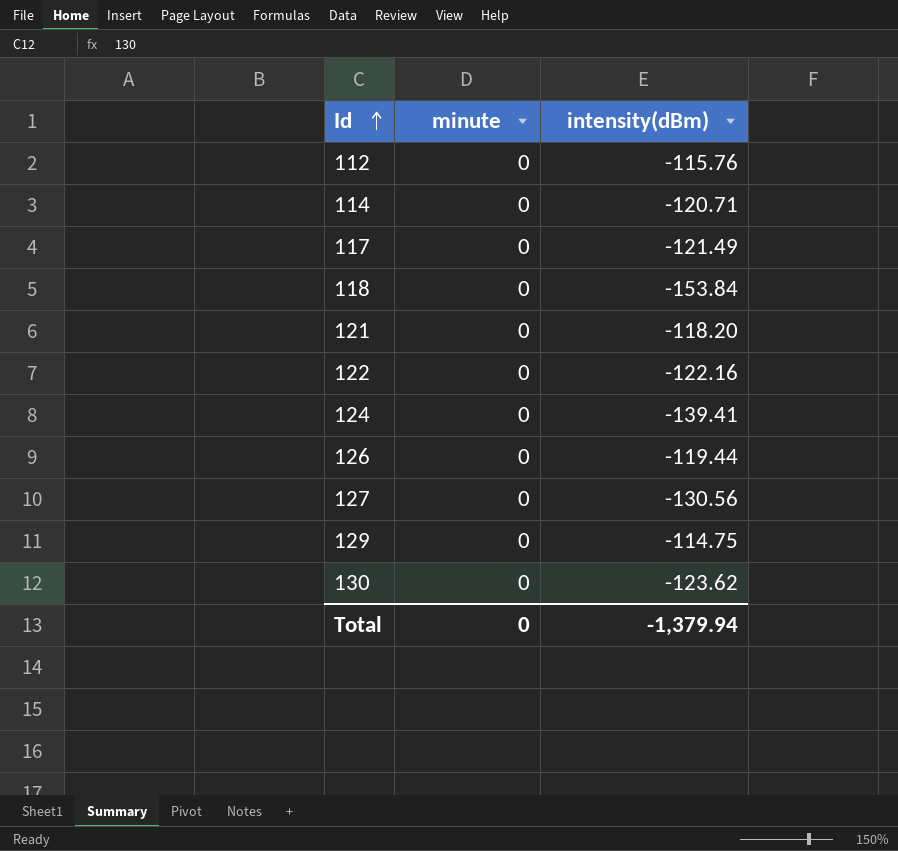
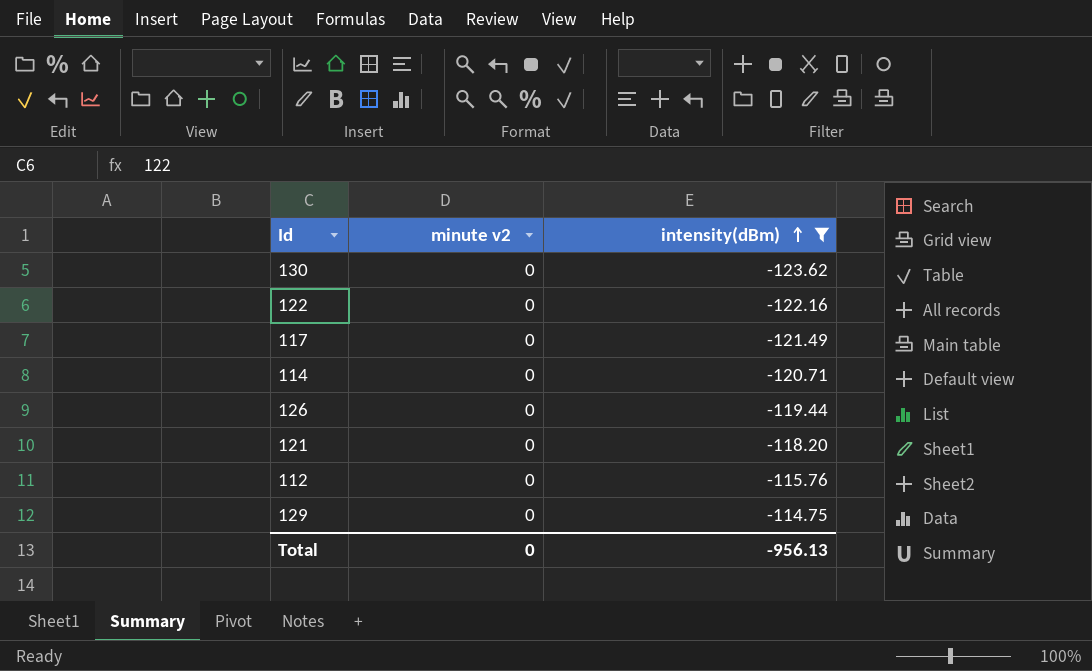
filter: none -> intensity(dBm) >= -123.62
row order: Id ascending -> intensity(dBm) ascending
column name: minute -> minute v2
Total | intensity(dBm): -1,379.94 -> -956.13

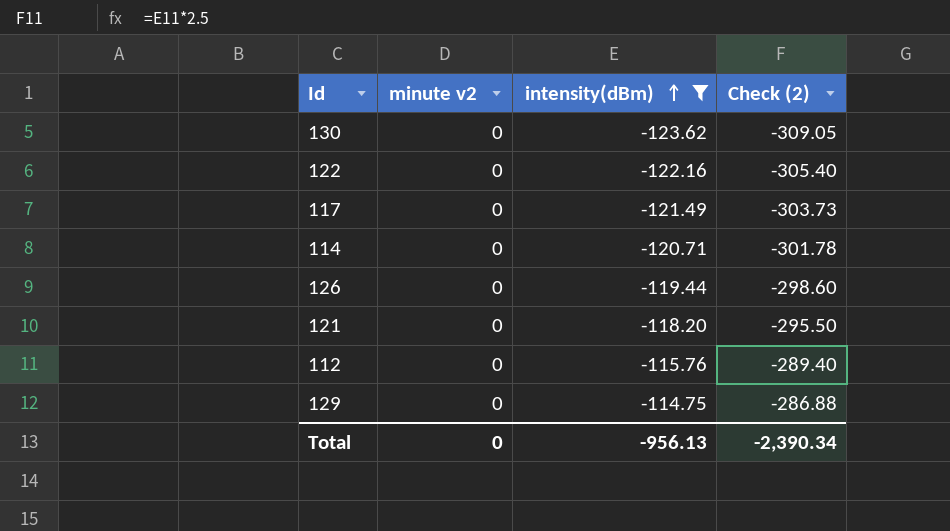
column Check (2) | formula: none -> [intensity(dBm)] * 2.5

